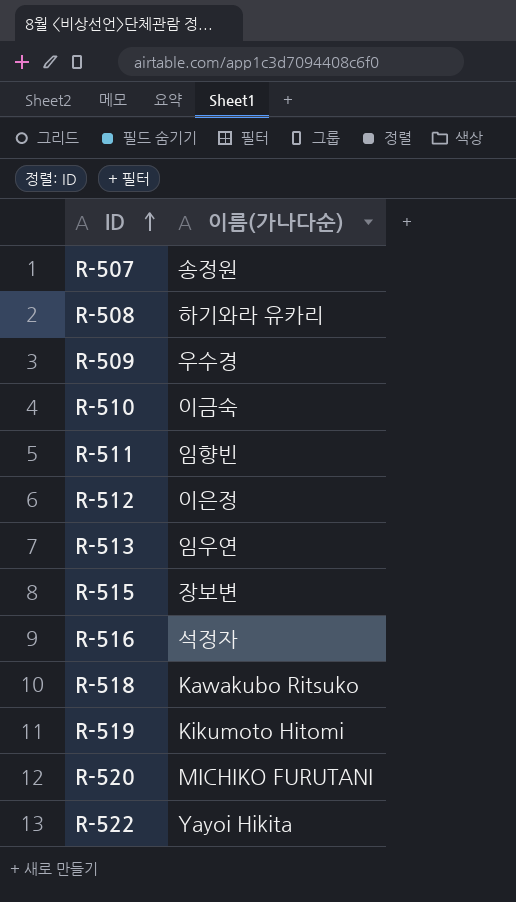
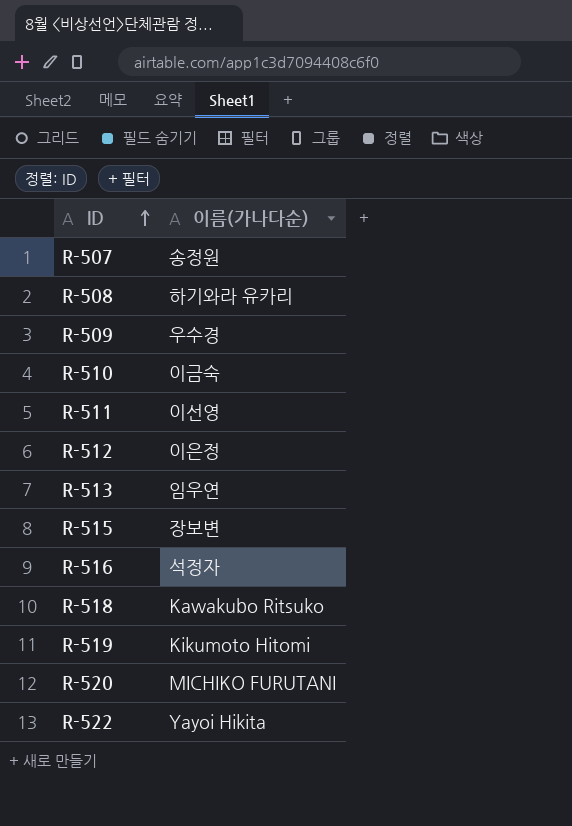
R-511 | 이름(가나다순): 임향빈 -> 이선영

